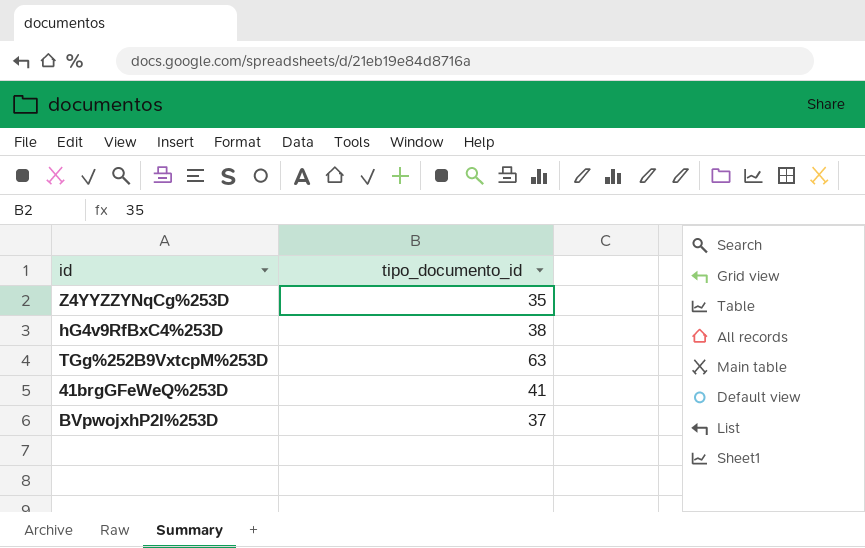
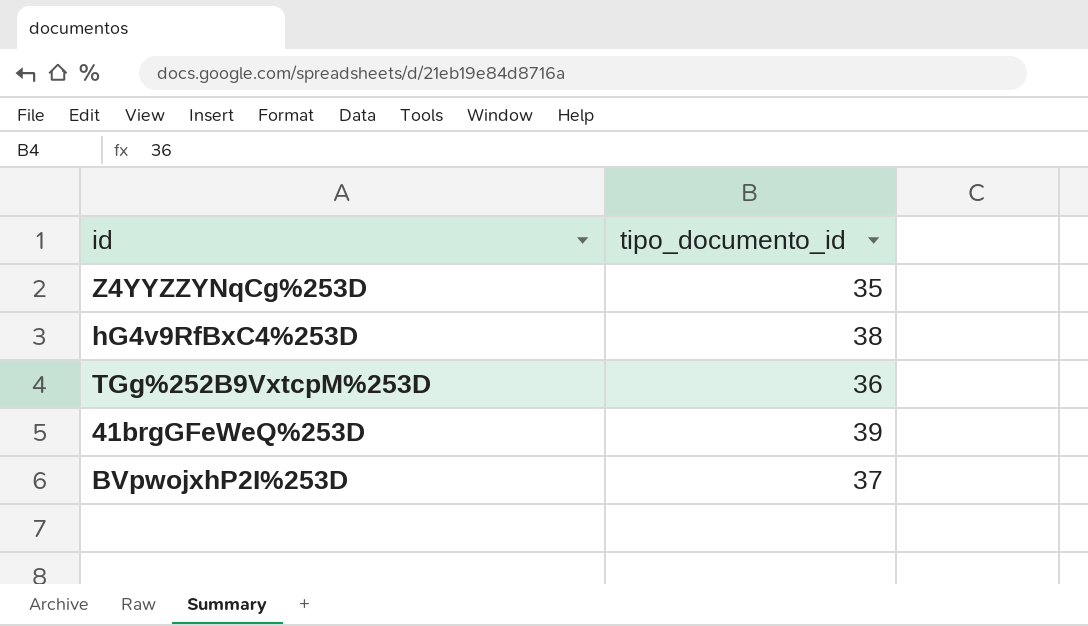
TGg%252B9VxtcpM%253D | tipo_documento_id: 63 -> 36
41brgGFeWeQ%253D | tipo_documento_id: 41 -> 39

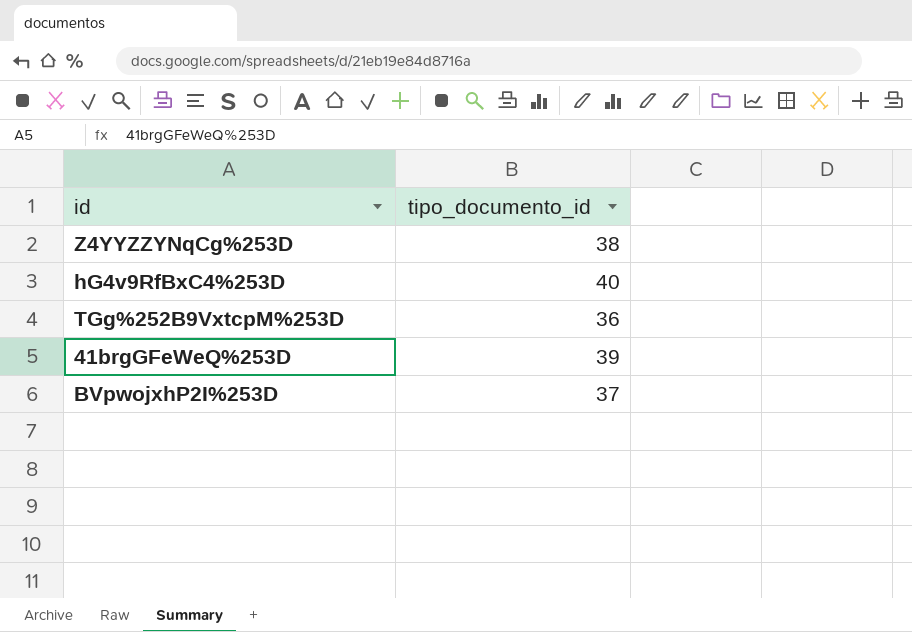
Z4YYZZYNqCg%253D | tipo_documento_id: 35 -> 38
hG4v9RfBxC4%253D | tipo_documento_id: 38 -> 40

